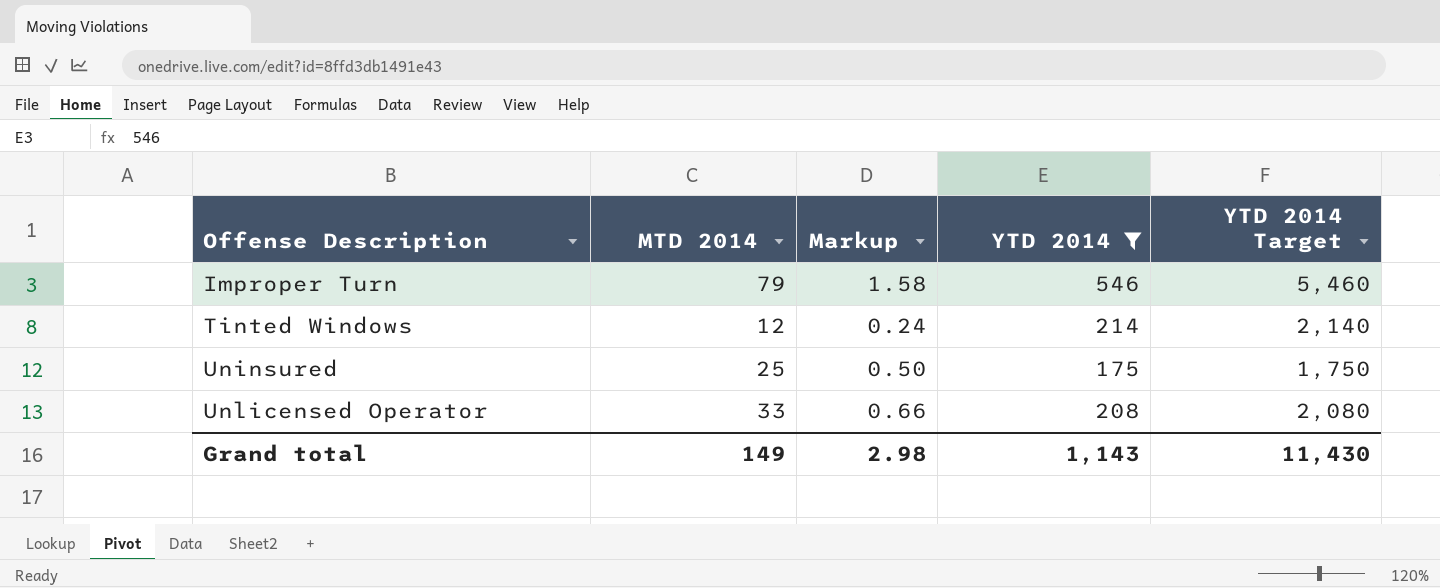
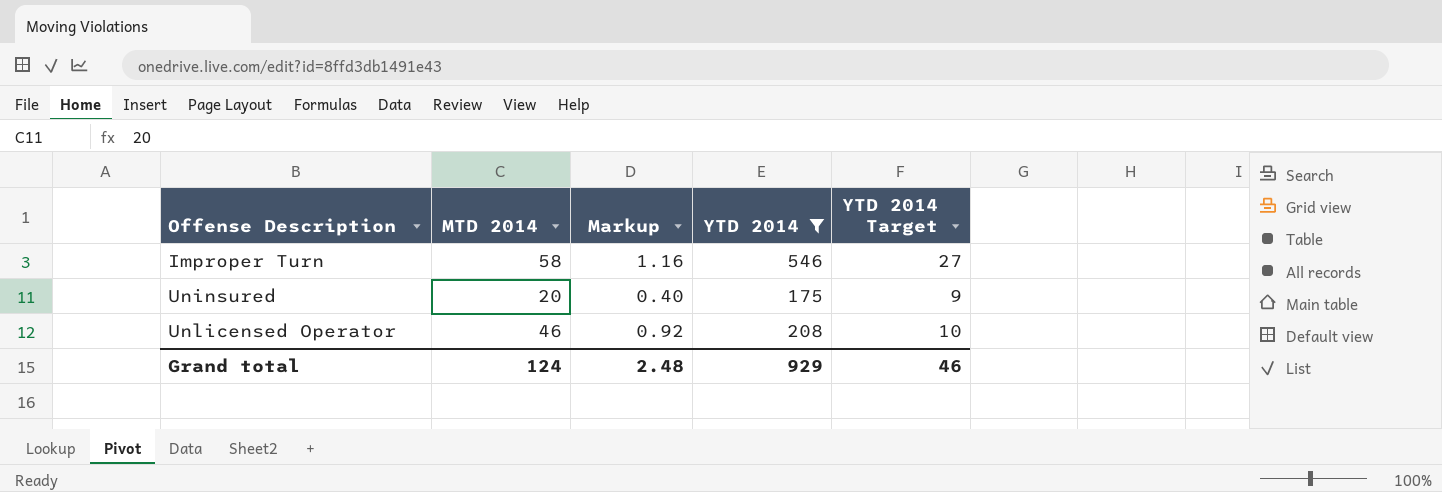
column YTD 2014 Target | formula: [YTD 2014] * 10 -> [YTD 2014] * 0.05
row Tinted Windows: 12 | 0.24 | 214 | 2,140 -> none
Improper Turn | MTD 2014: 79 -> 58
Improper Turn | Markup: 1.58 -> 1.16
Uninsured | MTD 2014: 25 -> 20
Uninsured | Markup: 0.50 -> 0.40
Unlicensed Operator | MTD 2014: 33 -> 46
Unlicensed Operator | Markup: 0.66 -> 0.92
Grand total | MTD 2014: 149 -> 124
Grand total | Markup: 2.98 -> 2.48
Grand total | YTD 2014: 1,143 -> 929
Grand total | YTD 2014 Target: 11,430 -> 46

